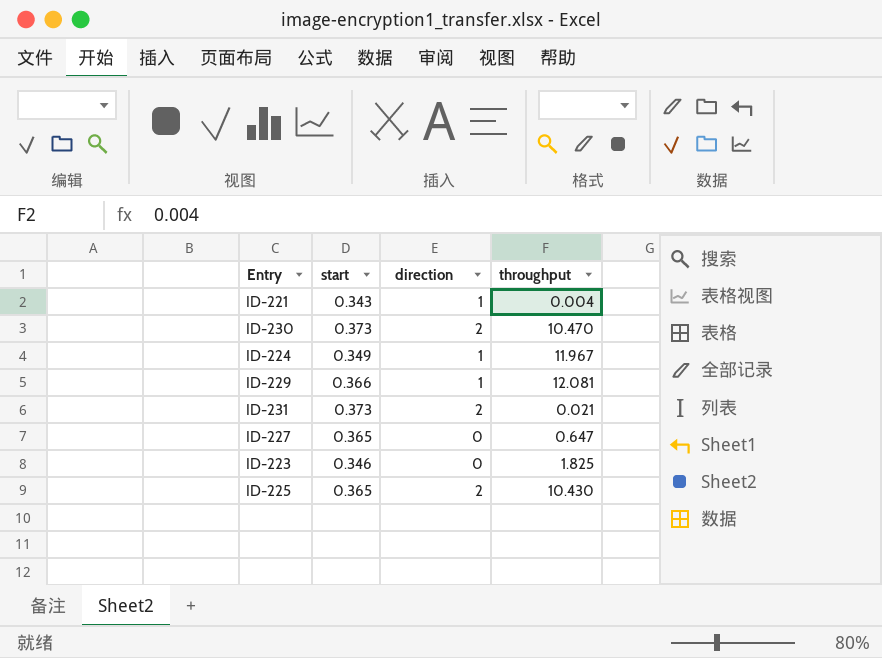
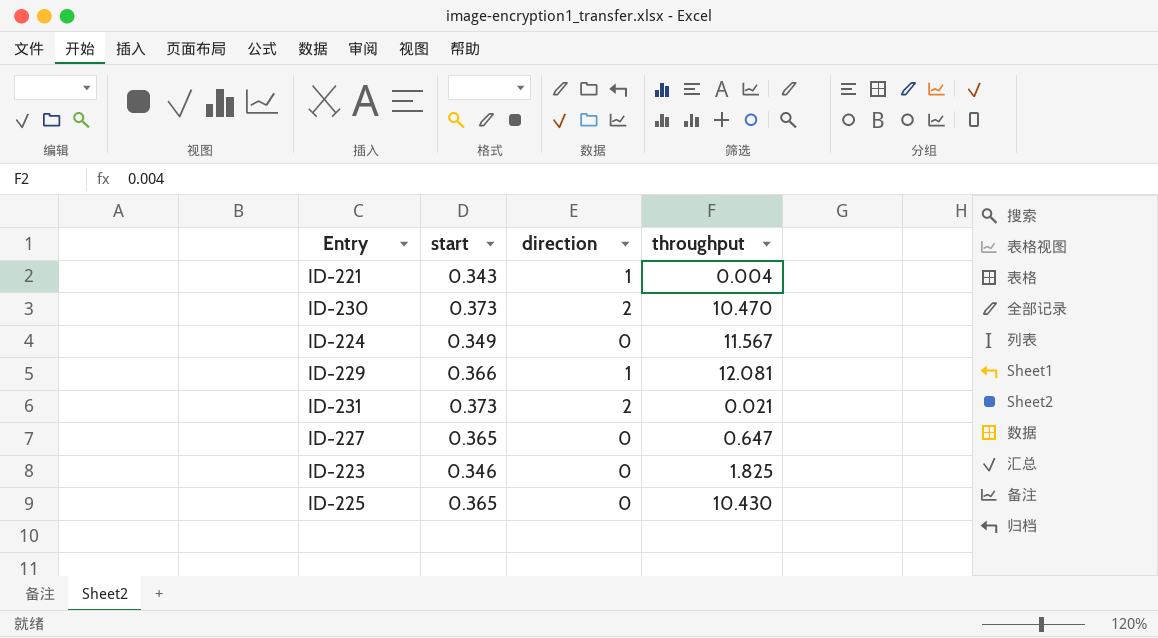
ID-224 | direction: 1 -> 0
ID-224 | throughput: 11.967 -> 11.567
ID-225 | direction: 2 -> 0

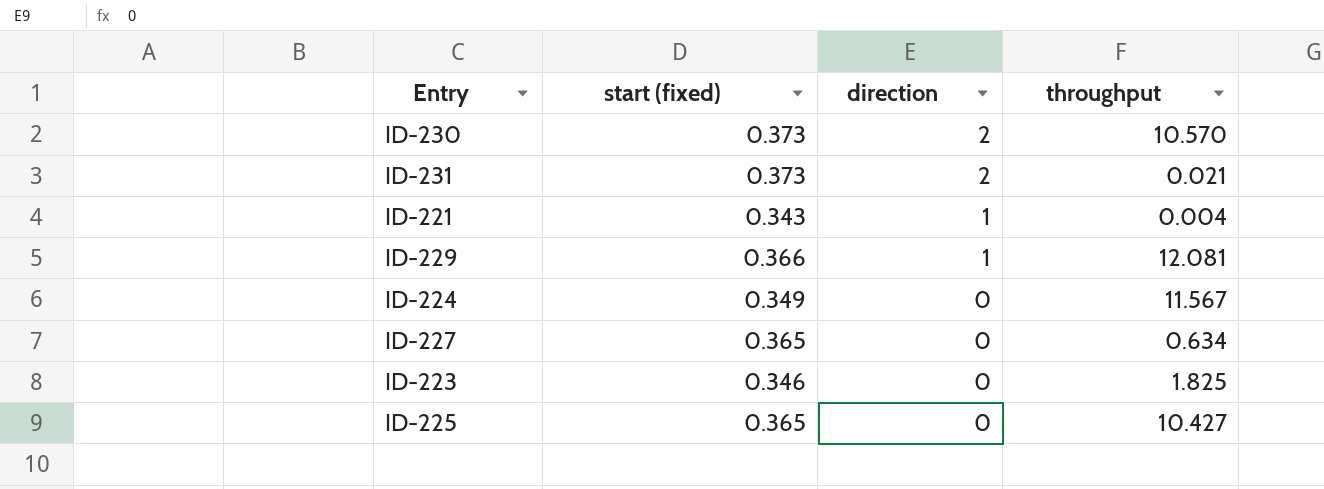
row order: none -> direction descending
column name: start -> start (fixed)
ID-230 | throughput: 10.470 -> 10.570
ID-227 | throughput: 0.647 -> 0.634
ID-225 | throughput: 10.430 -> 10.427

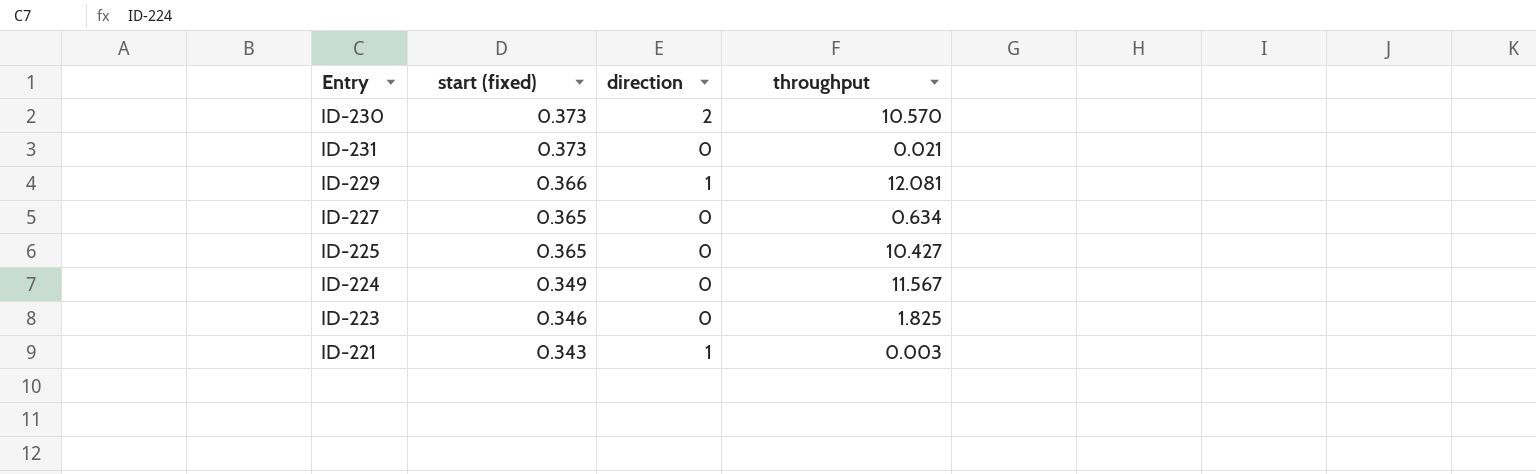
row order: direction descending -> start (fixed) descending
ID-231 | direction: 2 -> 0
ID-221 | throughput: 0.004 -> 0.003

